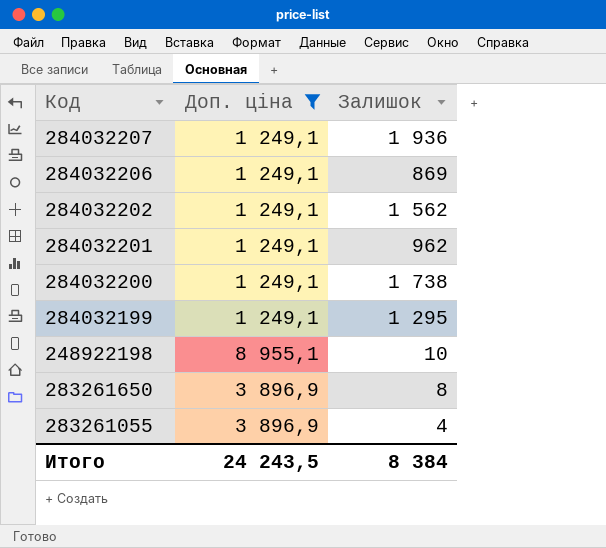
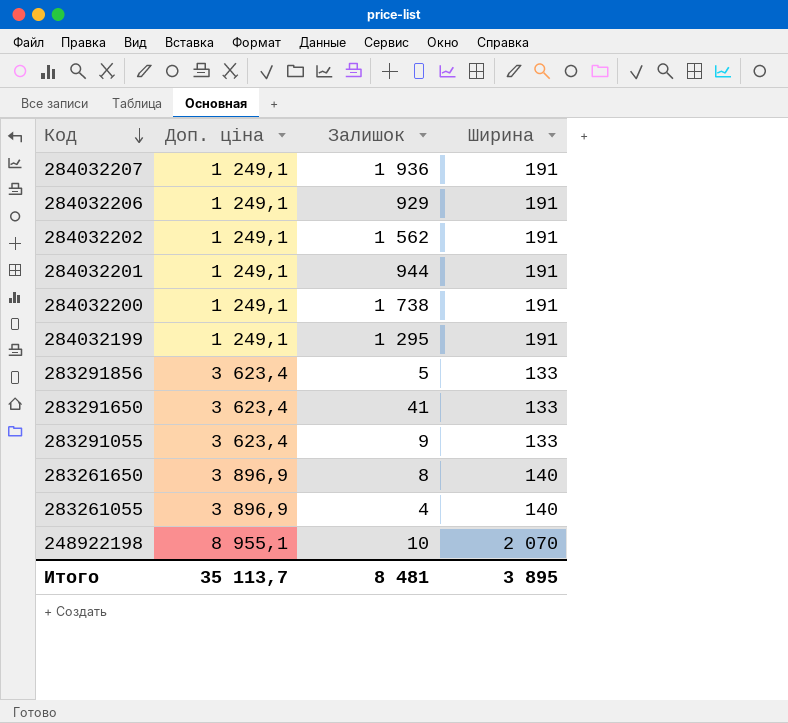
filter: Доп. ціна != 3 623,4 -> none
row order: none -> Код descending
column Ширина | position: none -> 4
284032206 | Залишок: 869 -> 929
284032201 | Залишок: 962 -> 944
Итого | Доп. ціна: 24 243,5 -> 35 113,7
Итого | Залишок: 8 384 -> 8 481

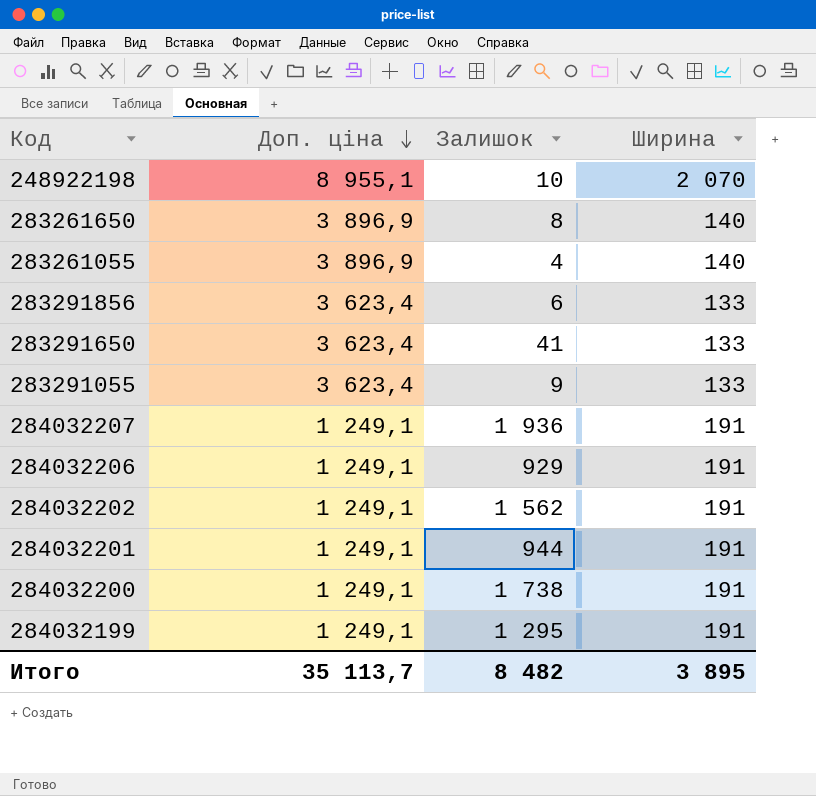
row order: Код descending -> Доп. ціна descending
283291856 | Залишок: 5 -> 6
Итого | Залишок: 8 481 -> 8 482

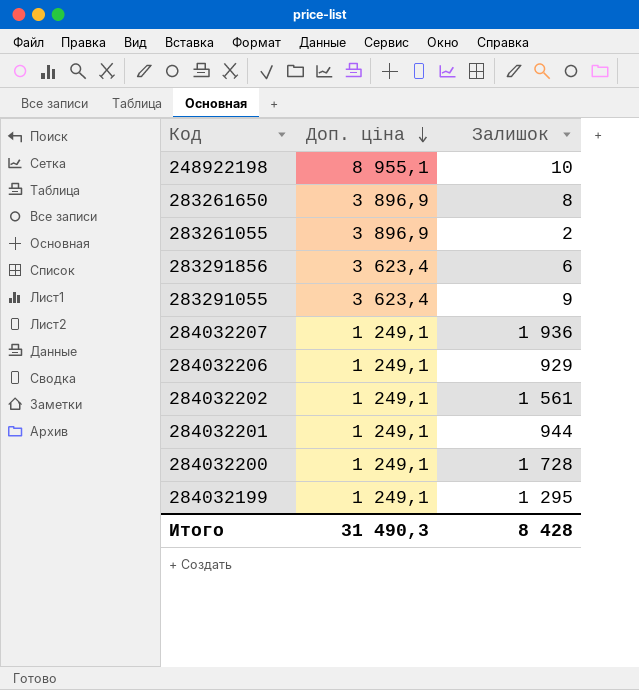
column Ширина | position: 4 -> none
row 283291650: 3 623,4 | 41 | 133 -> none
283261055 | Залишок: 4 -> 2
284032202 | Залишок: 1 562 -> 1 561
284032200 | Залишок: 1 738 -> 1 728
Итого | Доп. ціна: 35 113,7 -> 31 490,3
Итого | Залишок: 8 482 -> 8 428

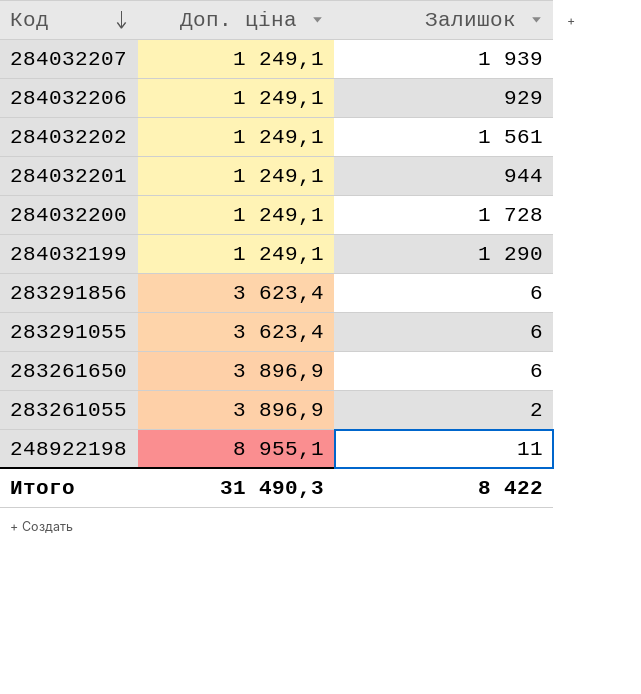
row order: Доп. ціна descending -> Код descending
284032207 | Залишок: 1 936 -> 1 939
284032199 | Залишок: 1 295 -> 1 290
283291055 | Залишок: 9 -> 6
283261650 | Залишок: 8 -> 6
248922198 | Залишок: 10 -> 11
Итого | Залишок: 8 428 -> 8 422

